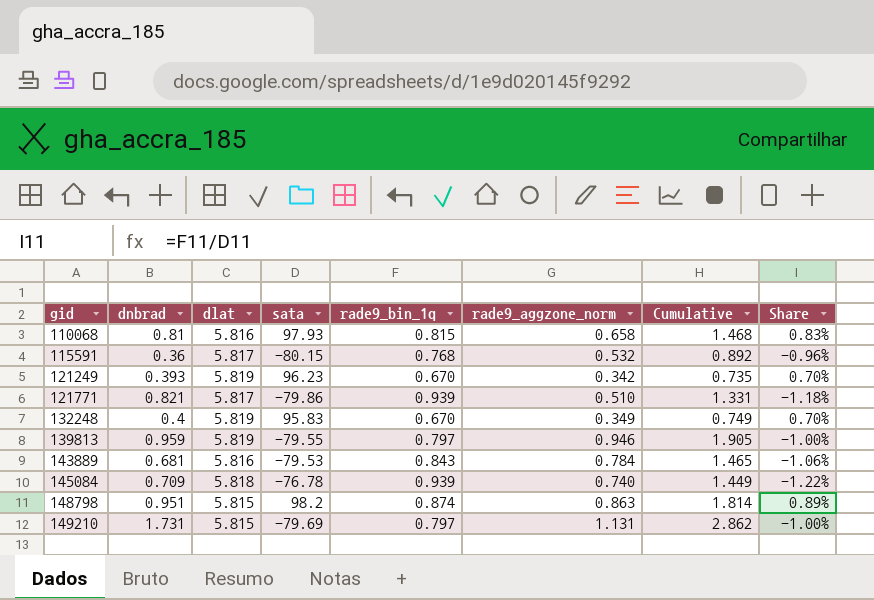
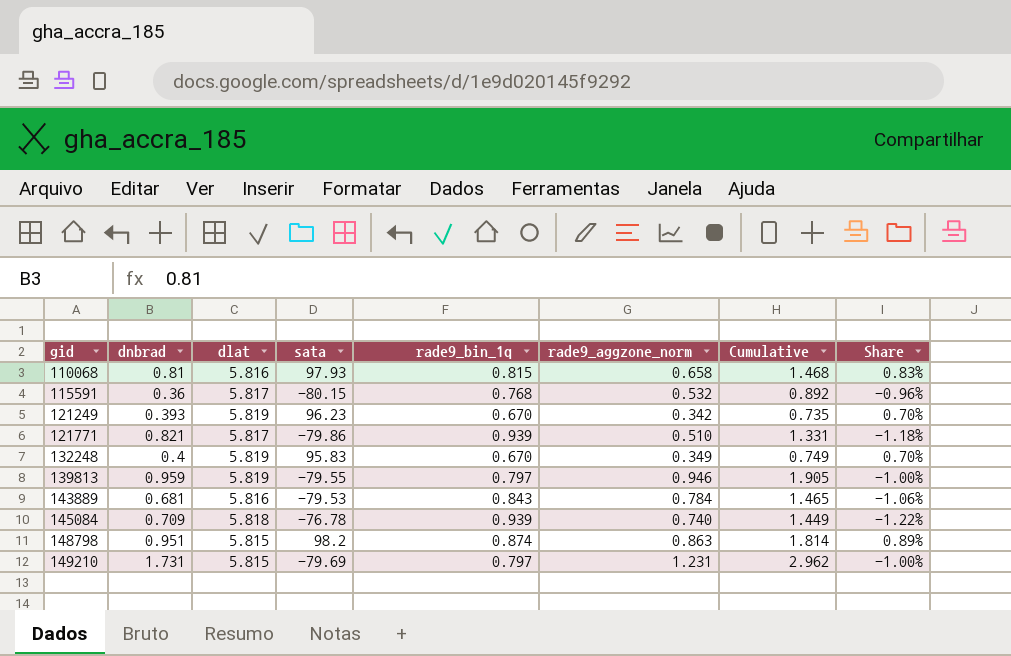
149210 | rade9_aggzone_norm: 1.131 -> 1.231
149210 | Cumulative: 2.862 -> 2.962

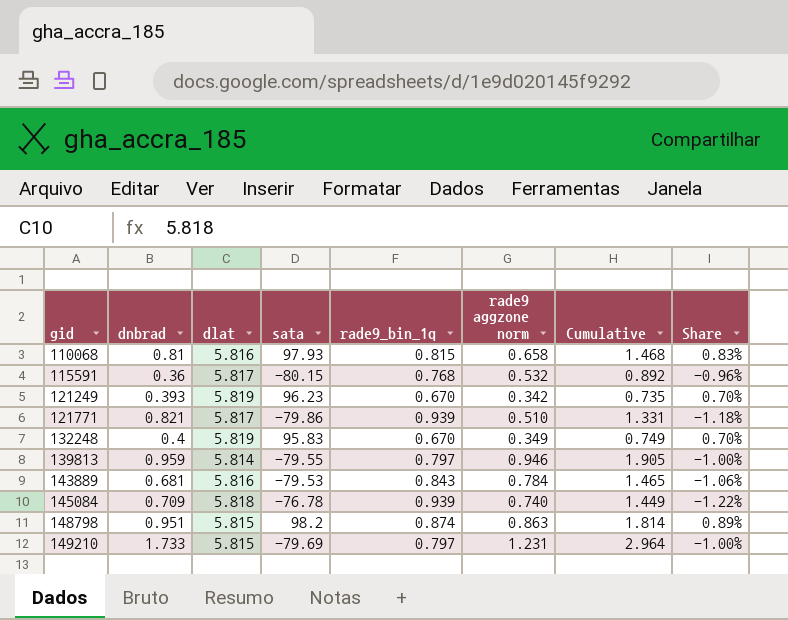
column name: rade9_aggzone_norm -> rade9 aggzone norm
139813 | dlat: 5.819 -> 5.814
149210 | dnbrad: 1.731 -> 1.733
149210 | Cumulative: 2.962 -> 2.964

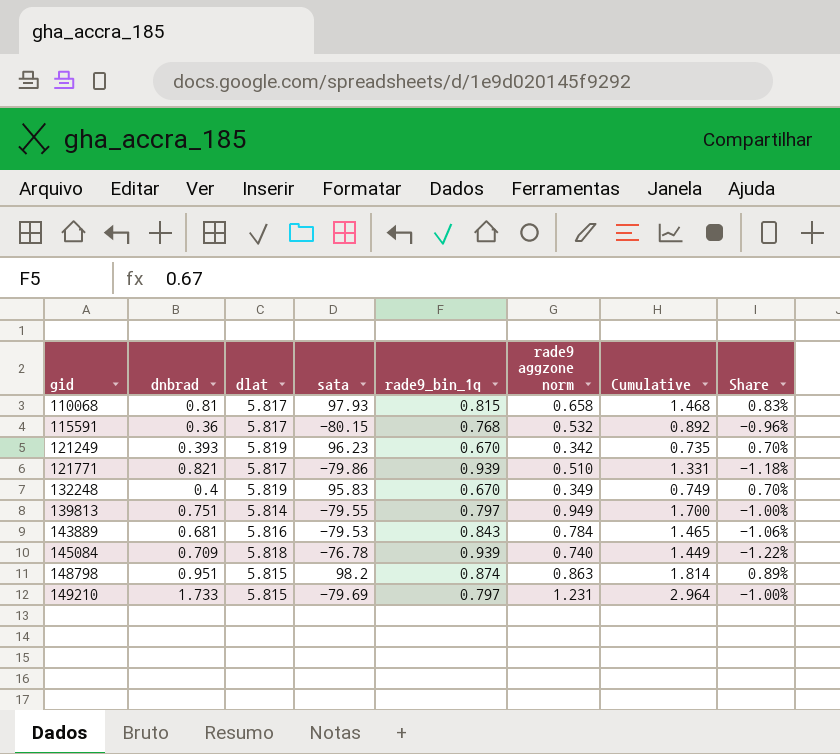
110068 | dlat: 5.816 -> 5.817
139813 | dnbrad: 0.959 -> 0.751
139813 | rade9 aggzone norm: 0.946 -> 0.949
139813 | Cumulative: 1.905 -> 1.700

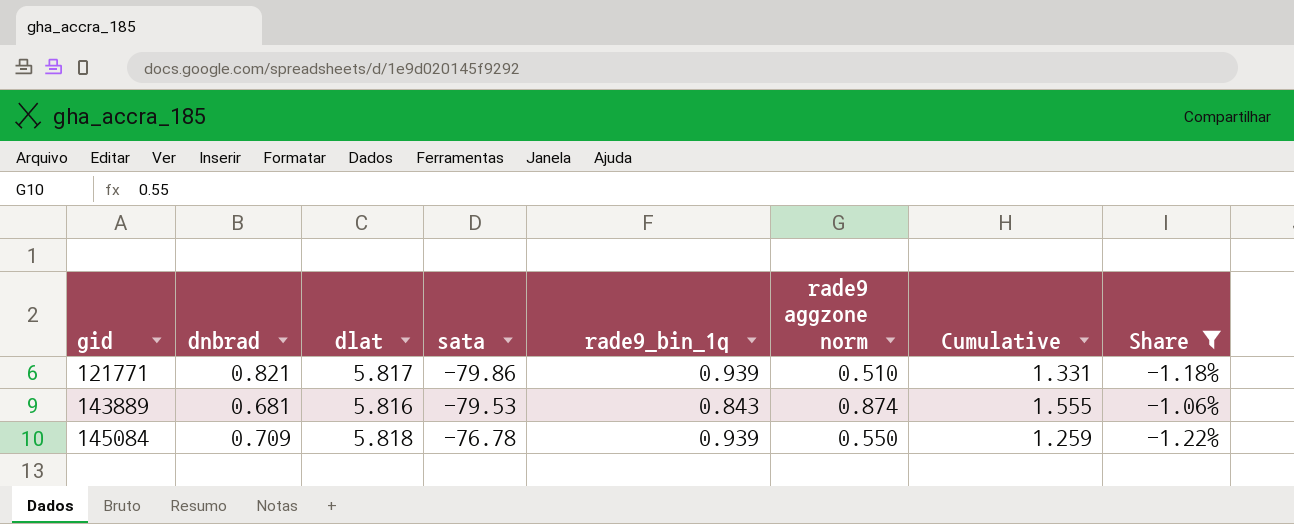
filter: none -> Share <= -1.06%
143889 | rade9 aggzone norm: 0.784 -> 0.874
143889 | Cumulative: 1.465 -> 1.555
145084 | rade9 aggzone norm: 0.740 -> 0.550
145084 | Cumulative: 1.449 -> 1.259

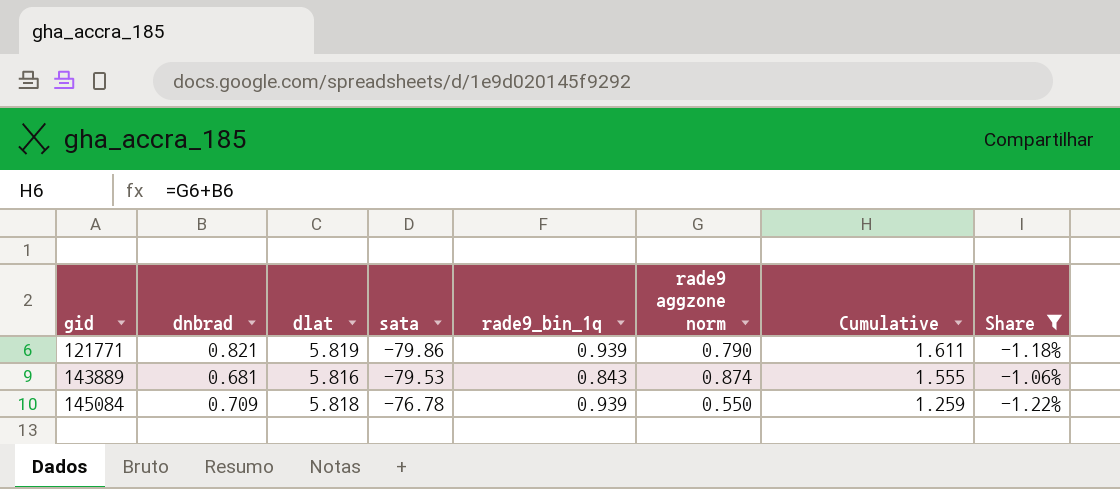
121771 | dlat: 5.817 -> 5.819
121771 | rade9 aggzone norm: 0.510 -> 0.790
121771 | Cumulative: 1.331 -> 1.611

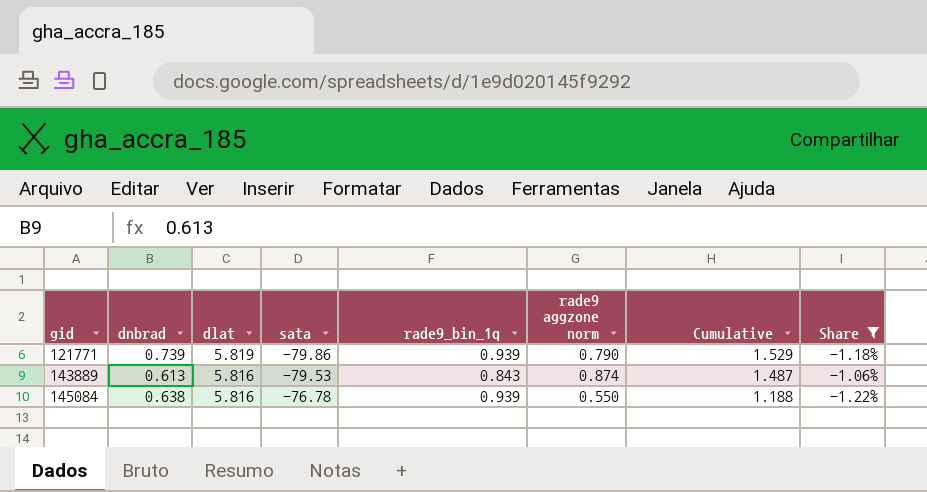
121771 | dnbrad: 0.821 -> 0.739
121771 | Cumulative: 1.611 -> 1.529
143889 | dnbrad: 0.681 -> 0.613
143889 | Cumulative: 1.555 -> 1.487
145084 | dnbrad: 0.709 -> 0.638
145084 | dlat: 5.818 -> 5.816
145084 | Cumulative: 1.259 -> 1.188

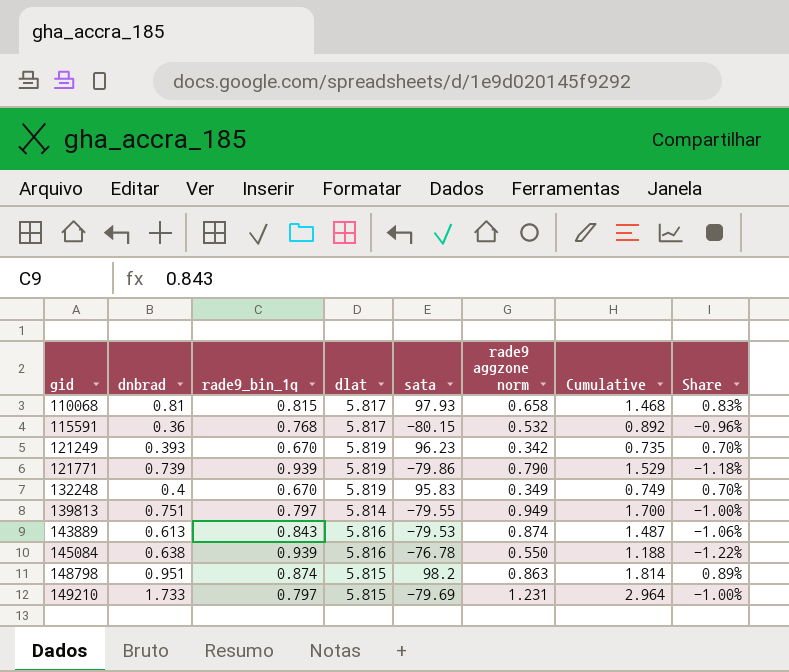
filter: Share <= -1.06% -> none
column rade9_bin_1q | position: 5 -> 3

